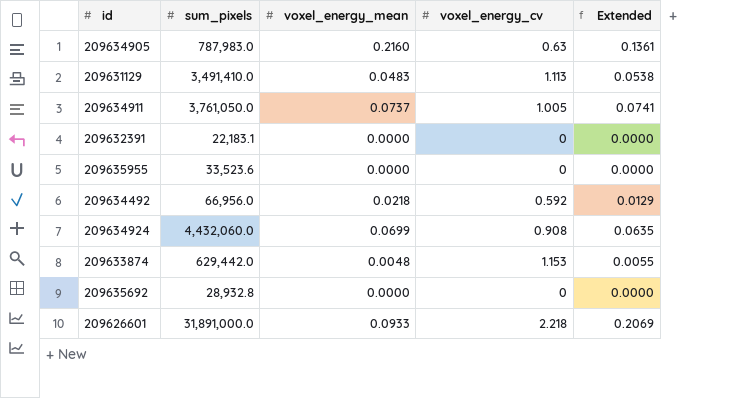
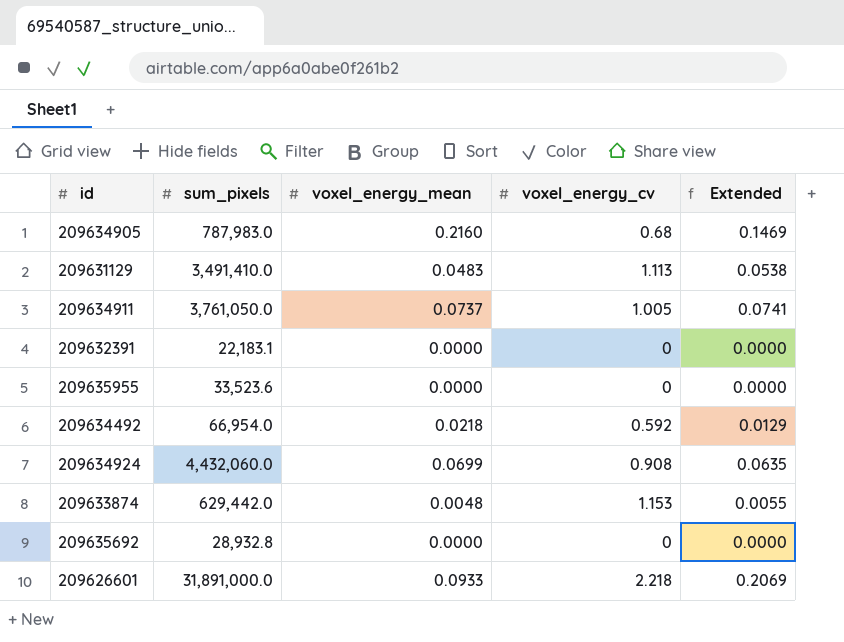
209634905 | voxel_energy_cv: 0.63 -> 0.68
209634905 | Extended: 0.1361 -> 0.1469
209634492 | sum_pixels: 66,956.0 -> 66,954.0

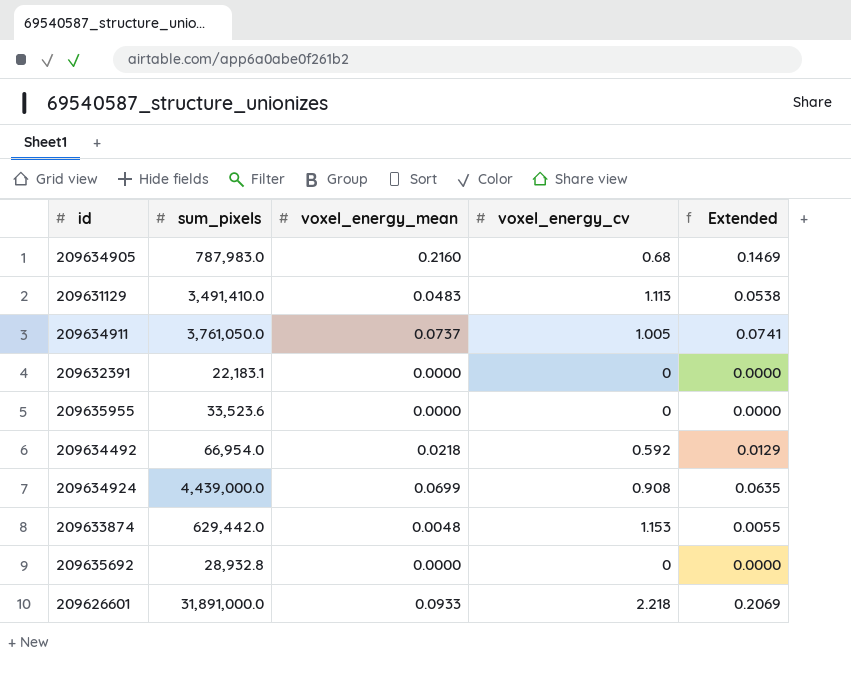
209634924 | sum_pixels: 4,432,060.0 -> 4,439,000.0

